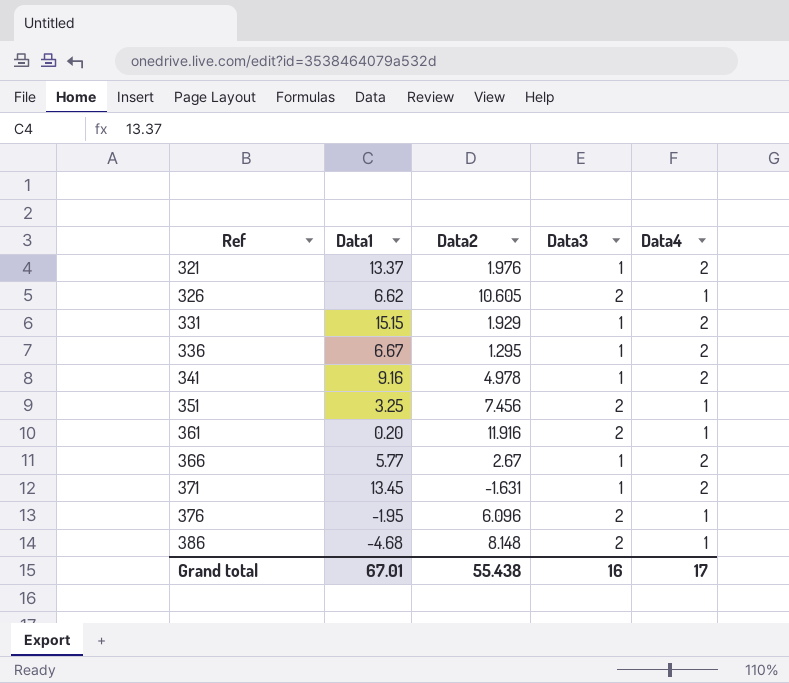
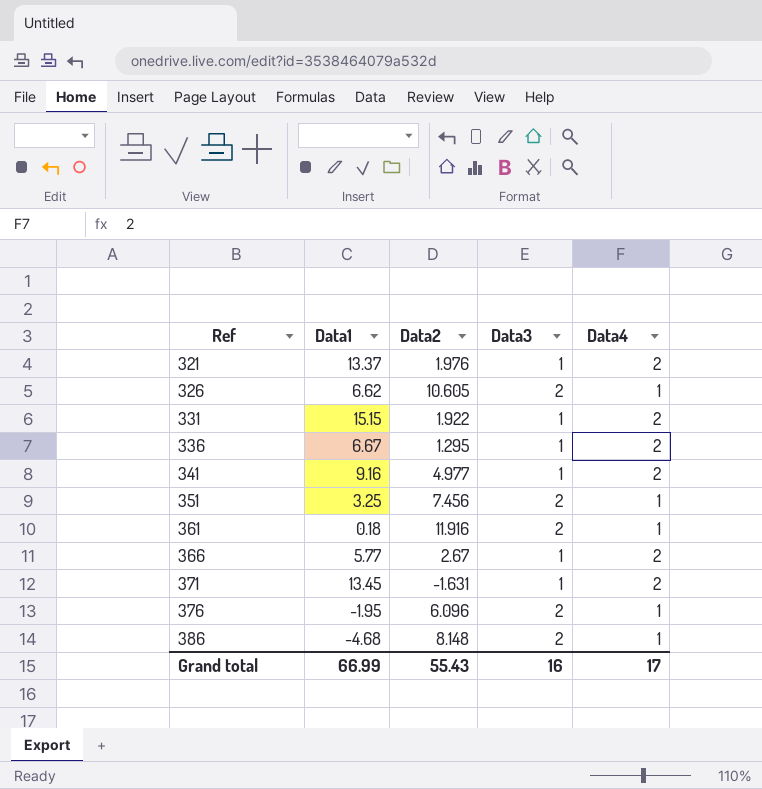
331 | Data2: 1.929 -> 1.922
341 | Data2: 4.978 -> 4.977
361 | Data1: 0.20 -> 0.18
Grand total | Data1: 67.01 -> 66.99
Grand total | Data2: 55.438 -> 55.43

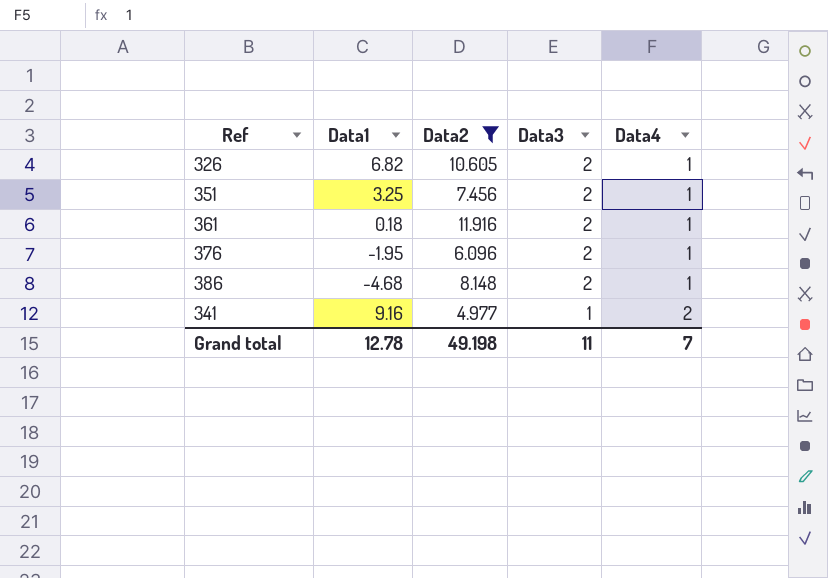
filter: none -> Data2 >= 4.977
row order: Ref ascending -> Data3 descending
326 | Data1: 6.62 -> 6.82
Grand total | Data1: 66.99 -> 12.78
Grand total | Data2: 55.43 -> 49.198
Grand total | Data3: 16 -> 11
Grand total | Data4: 17 -> 7

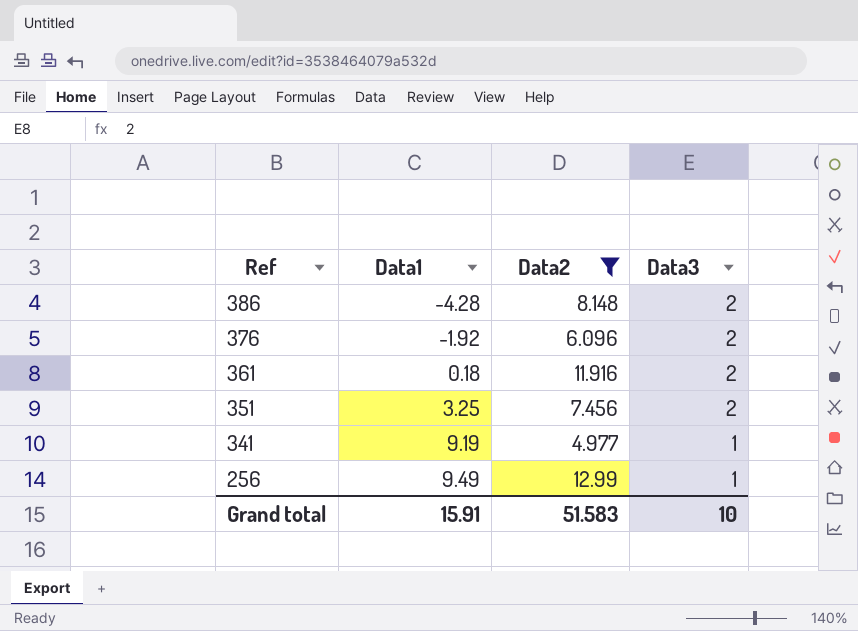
row order: Data3 descending -> Ref descending
column Data4 | position: 5 -> none
row 326: 6.82 | 10.605 | 2 | 1 -> none
386 | Data1: -4.68 -> -4.28
376 | Data1: -1.95 -> -1.92
341 | Data1: 9.16 -> 9.19
row 256: none -> 9.49 | 12.99 | 1
Grand total | Data1: 12.78 -> 15.91
Grand total | Data2: 49.198 -> 51.583
Grand total | Data3: 11 -> 10

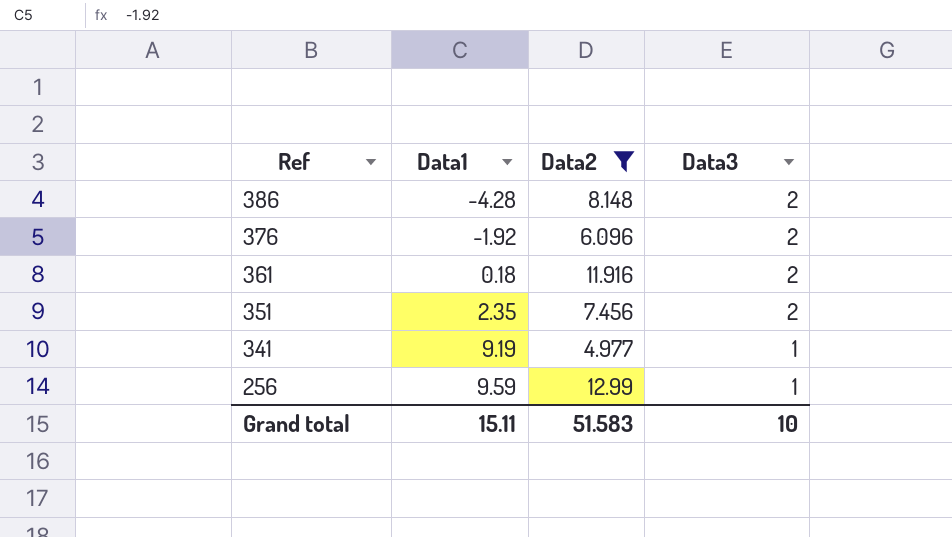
351 | Data1: 3.25 -> 2.35
256 | Data1: 9.49 -> 9.59
Grand total | Data1: 15.91 -> 15.11

